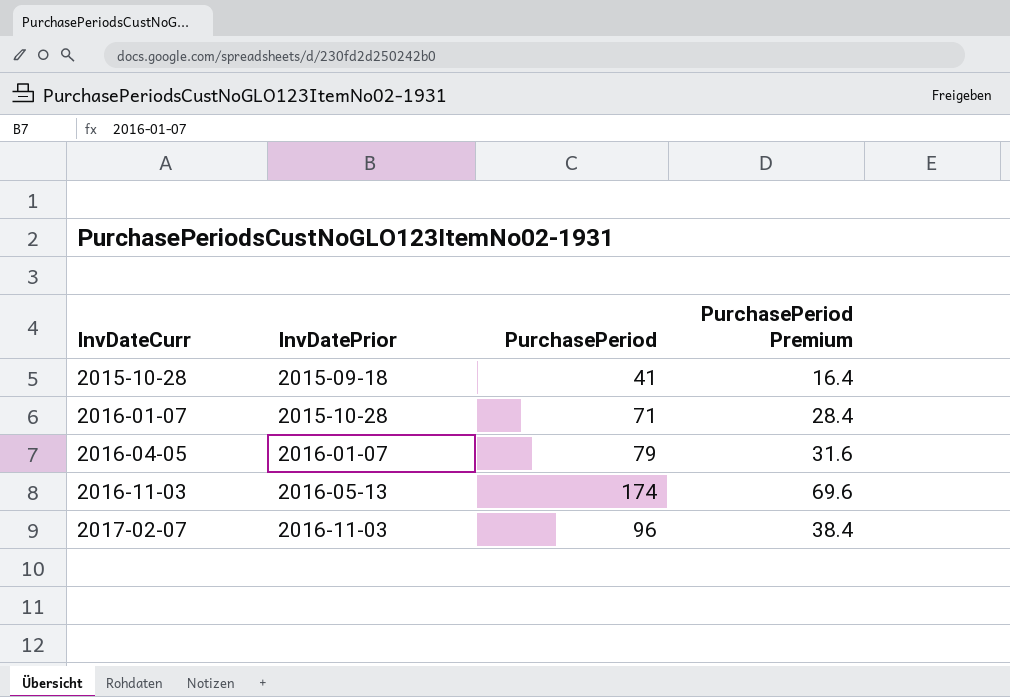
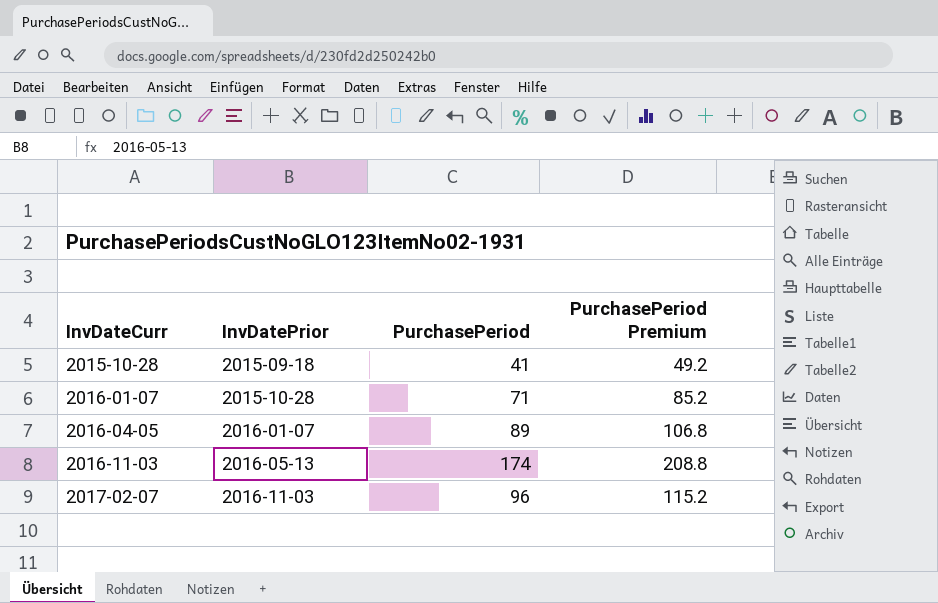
column PurchasePeriod Premium | formula: [PurchasePeriod] * 0.4 -> [PurchasePeriod] * 1.2
2016-04-05 | PurchasePeriod: 79 -> 89

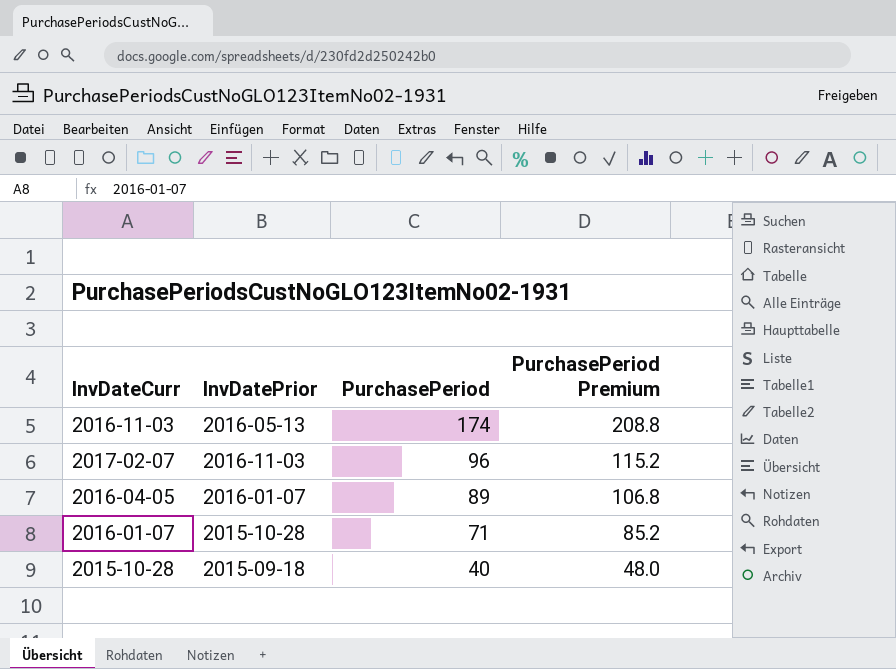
row order: InvDateCurr ascending -> PurchasePeriod descending
2015-10-28 | PurchasePeriod: 41 -> 40
2015-10-28 | PurchasePeriod Premium: 49.2 -> 48.0

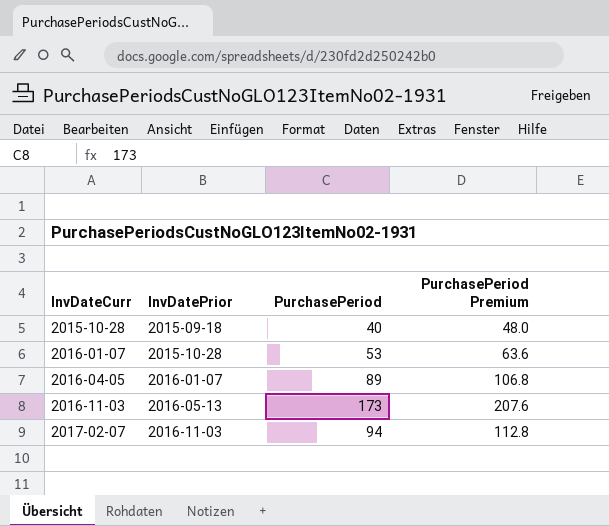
row order: PurchasePeriod descending -> InvDateCurr ascending
2016-01-07 | PurchasePeriod: 71 -> 53
2016-01-07 | PurchasePeriod Premium: 85.2 -> 63.6
2016-11-03 | PurchasePeriod: 174 -> 173
2016-11-03 | PurchasePeriod Premium: 208.8 -> 207.6
2017-02-07 | PurchasePeriod: 96 -> 94
2017-02-07 | PurchasePeriod Premium: 115.2 -> 112.8

